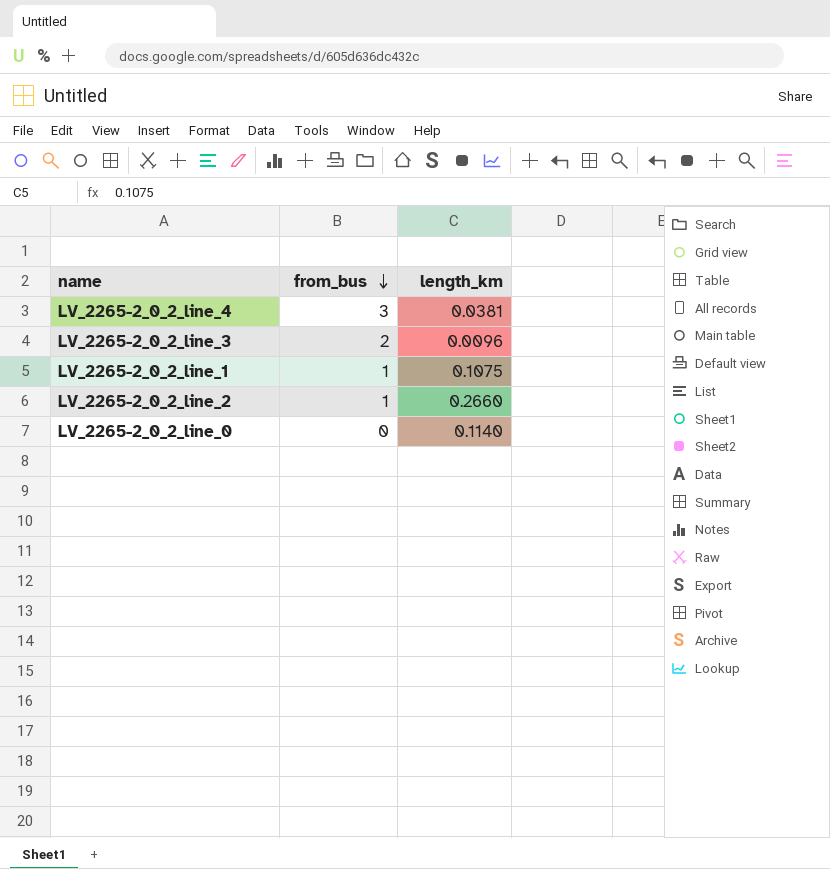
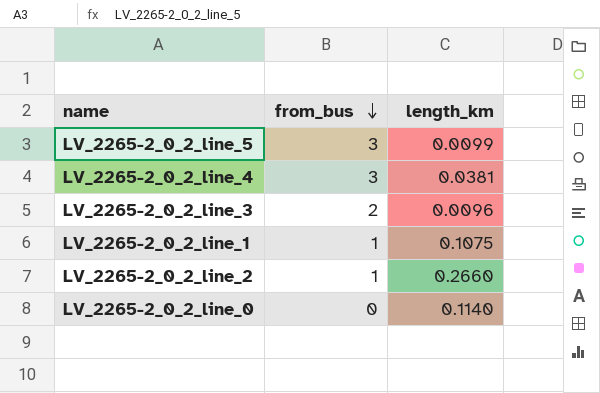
row LV_2265-2_0_2_line_5: none -> 3 | 0.0099

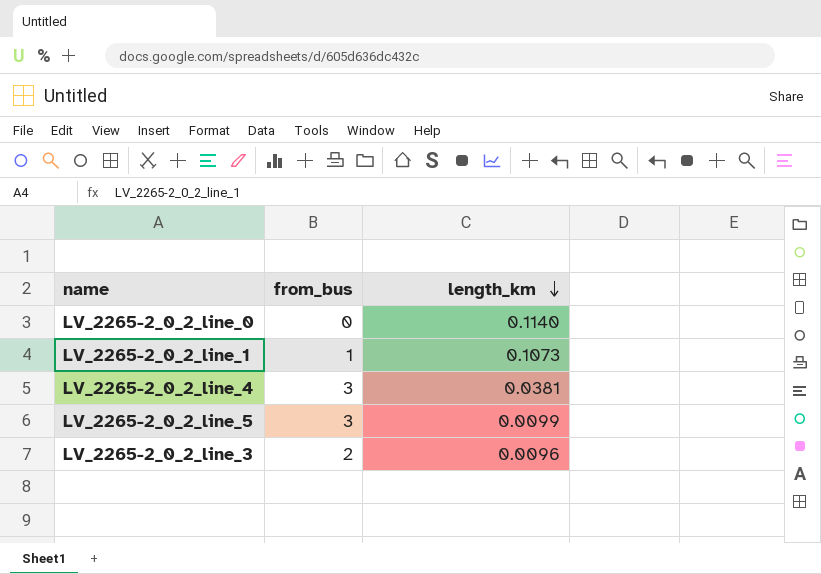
row order: from_bus descending -> length_km descending
row LV_2265-2_0_2_line_2: 1 | 0.2660 -> none
LV_2265-2_0_2_line_1 | length_km: 0.1075 -> 0.1073

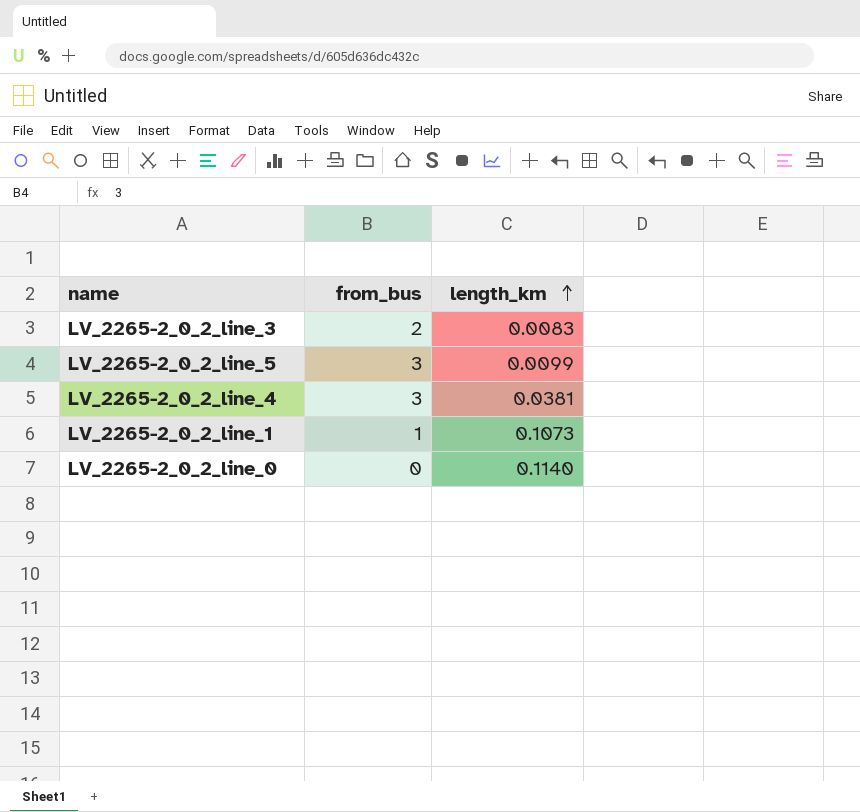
row order: length_km descending -> length_km ascending
LV_2265-2_0_2_line_3 | length_km: 0.0096 -> 0.0083

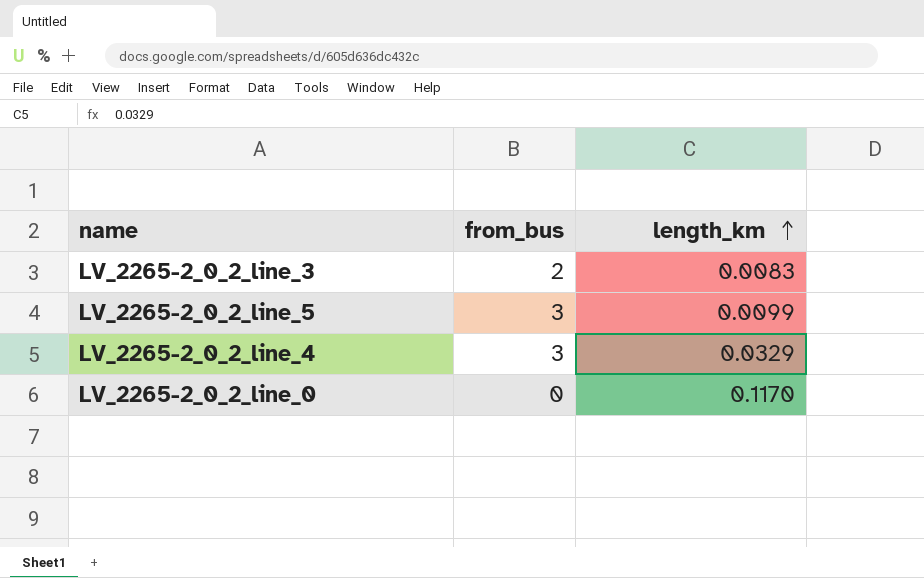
row LV_2265-2_0_2_line_1: 1 | 0.1073 -> none
LV_2265-2_0_2_line_4 | length_km: 0.0381 -> 0.0329
LV_2265-2_0_2_line_0 | length_km: 0.1140 -> 0.1170

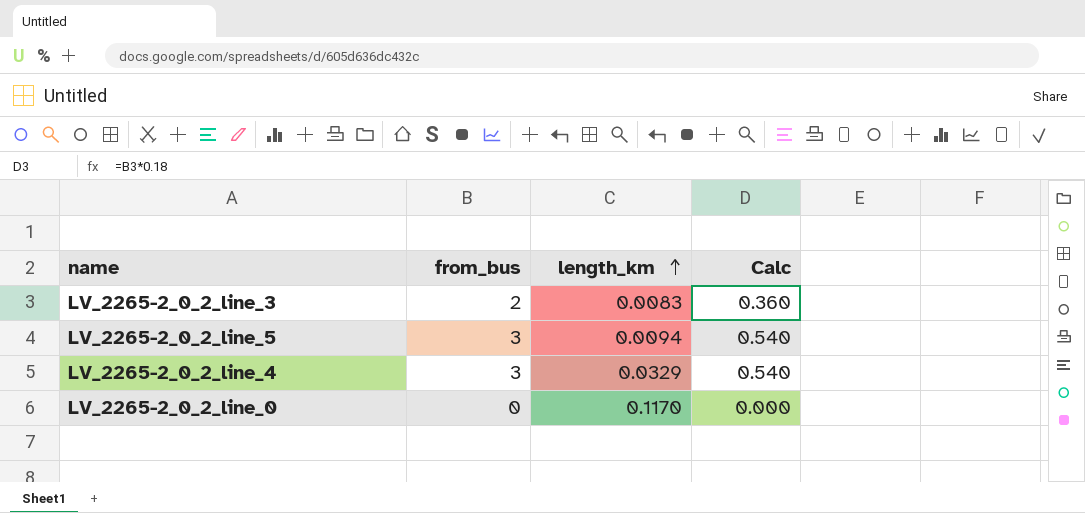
column Calc | formula: none -> [from_bus] * 0.18
LV_2265-2_0_2_line_5 | length_km: 0.0099 -> 0.0094

